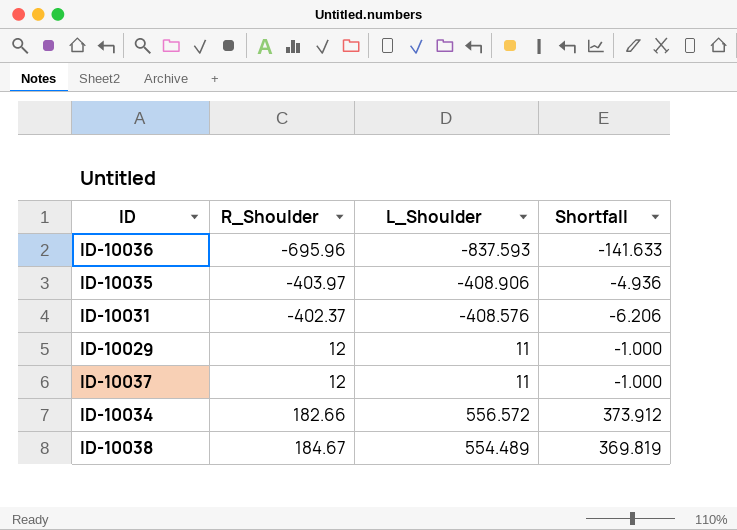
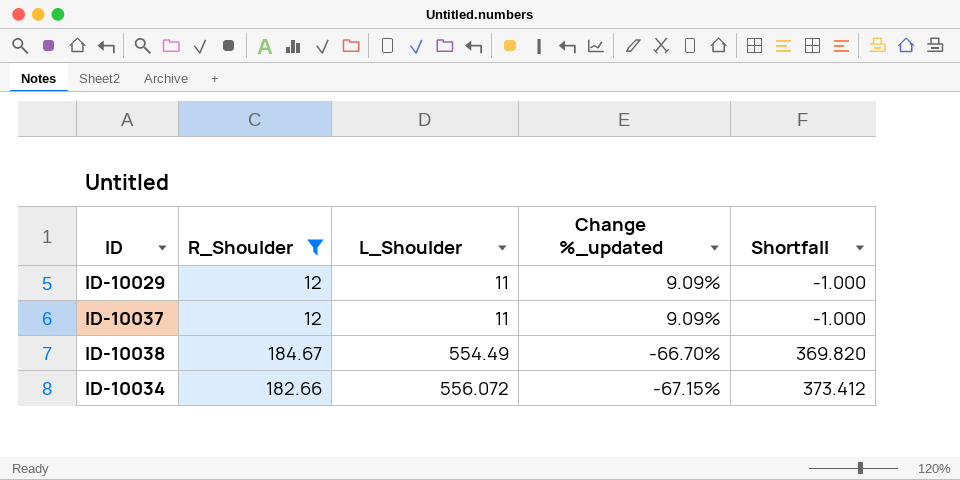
filter: none -> R_Shoulder >= 12
row order: R_Shoulder ascending -> L_Shoulder ascending
column Change %_updated | formula: none -> ([R_Shoulder] - [L_Shoulder]) / [L_Shoulder]
ID-10038 | L_Shoulder: 554.489 -> 554.49
ID-10038 | Shortfall: 369.819 -> 369.820
ID-10034 | L_Shoulder: 556.572 -> 556.072
ID-10034 | Shortfall: 373.912 -> 373.412

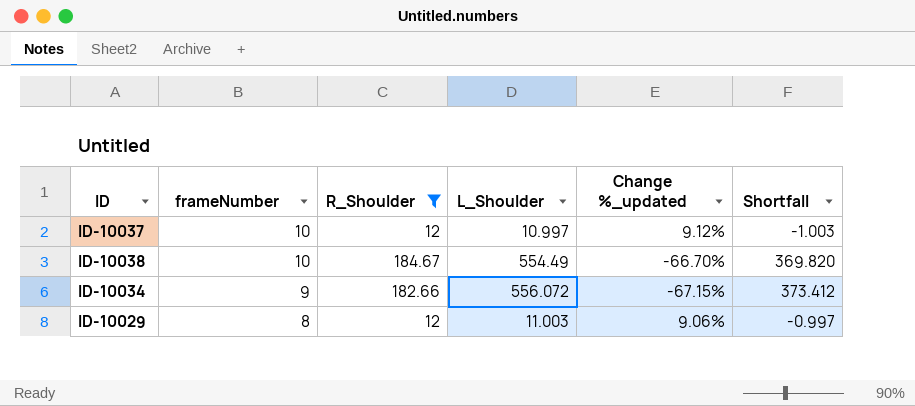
row order: L_Shoulder ascending -> frameNumber descending
column frameNumber | position: none -> 2
ID-10037 | L_Shoulder: 11 -> 10.997
ID-10037 | Change %_updated: 9.09% -> 9.12%
ID-10037 | Shortfall: -1.000 -> -1.003
ID-10029 | L_Shoulder: 11 -> 11.003
ID-10029 | Change %_updated: 9.09% -> 9.06%
ID-10029 | Shortfall: -1.000 -> -0.997

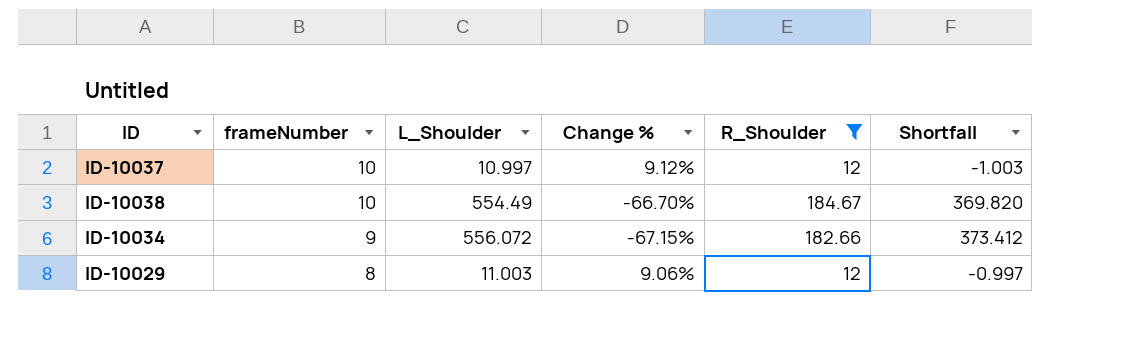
column name: Change %_updated -> Change %
column R_Shoulder | position: 3 -> 5

